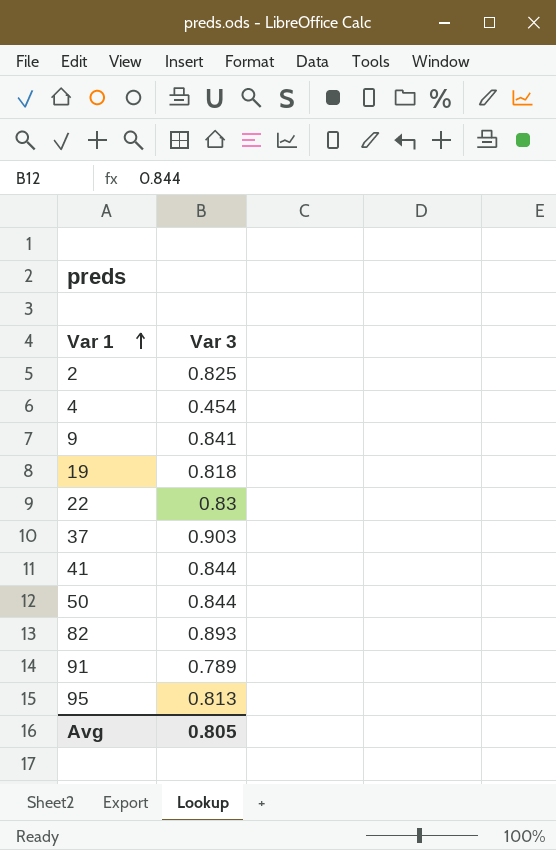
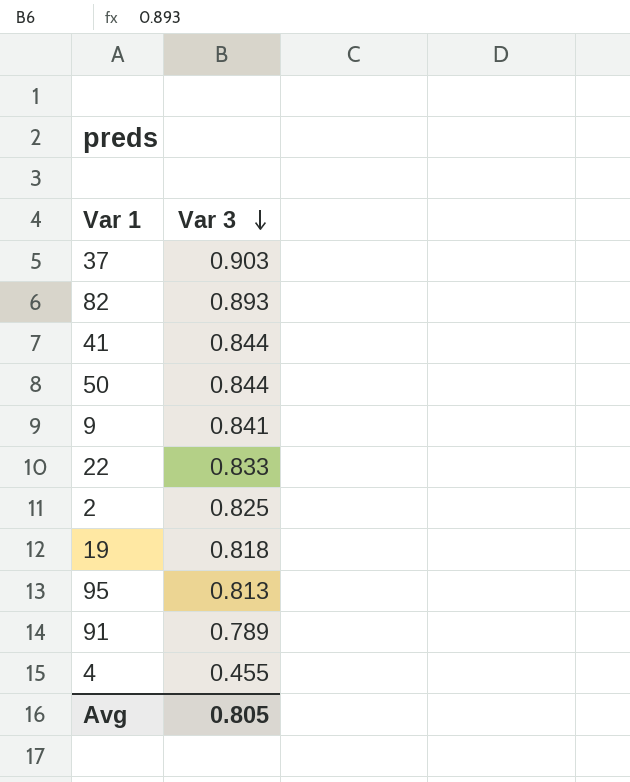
row order: Var 1 ascending -> Var 3 descending
22 | Var 3: 0.83 -> 0.833
4 | Var 3: 0.454 -> 0.455

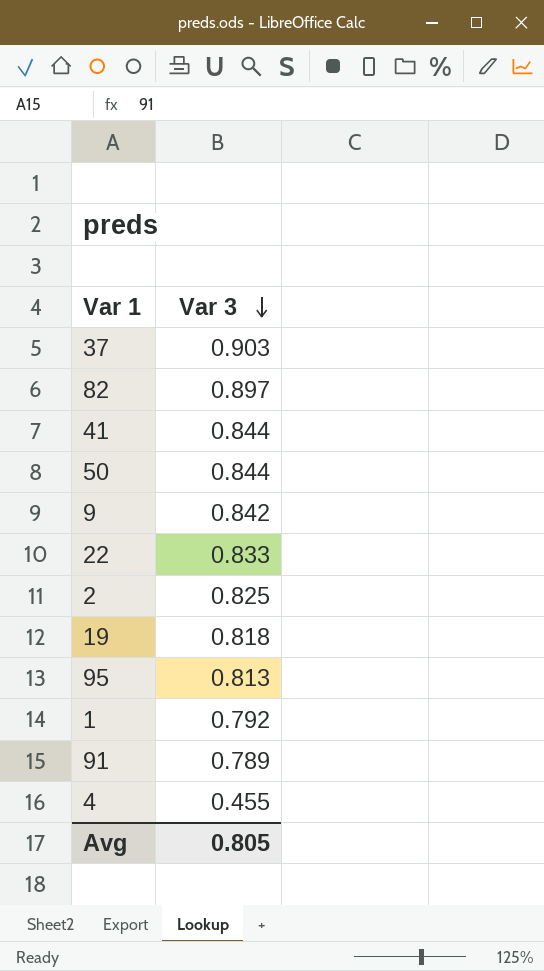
82 | Var 3: 0.893 -> 0.897
9 | Var 3: 0.841 -> 0.842
row 1: none -> 0.792

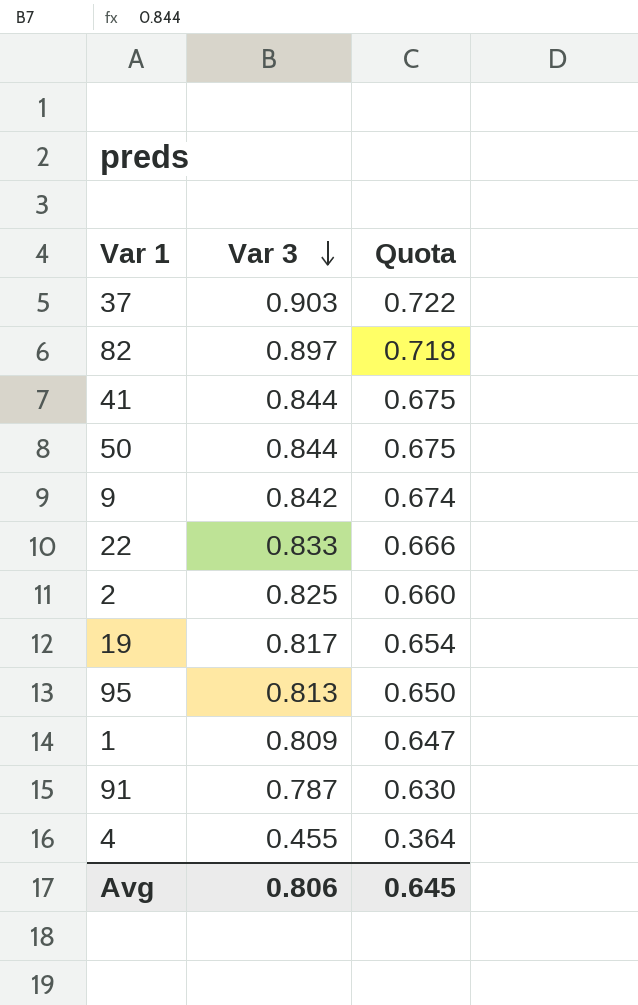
column Quota | formula: none -> [Var 3] * 0.8
19 | Var 3: 0.818 -> 0.817
1 | Var 3: 0.792 -> 0.809
91 | Var 3: 0.789 -> 0.787
Avg | Var 3: 0.805 -> 0.806

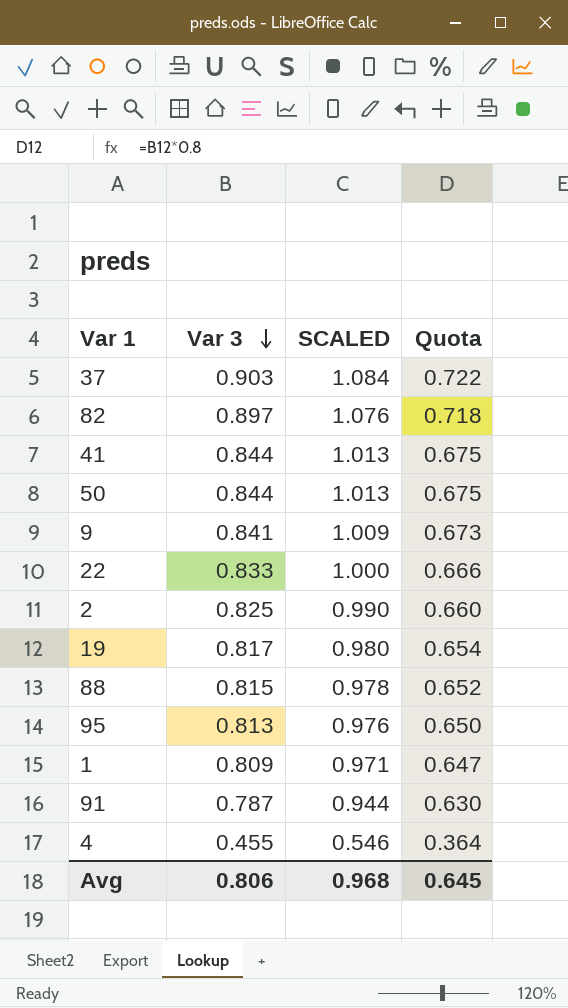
column SCALED | formula: none -> [Var 3] * 1.2
9 | Var 3: 0.842 -> 0.841
9 | Quota: 0.674 -> 0.673
row 88: none -> 0.815 | 0.978 | 0.652

